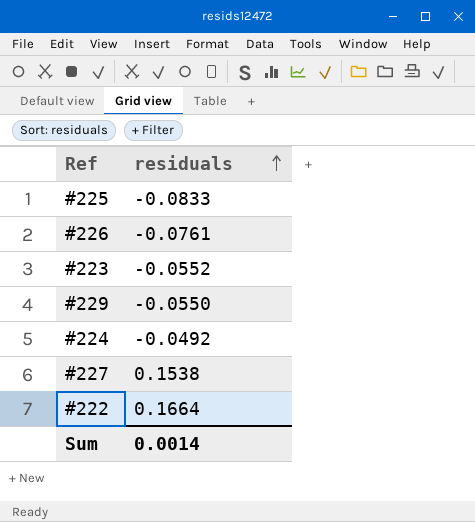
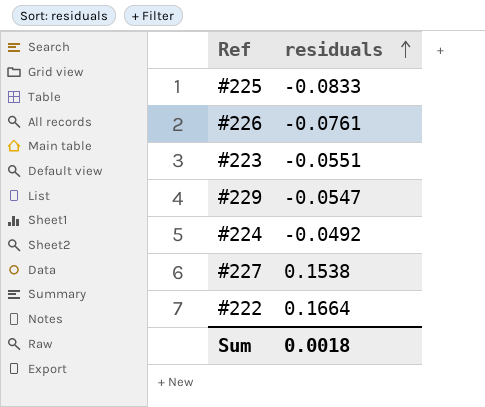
#223 | residuals: -0.0552 -> -0.0551
#229 | residuals: -0.0550 -> -0.0547
Sum | residuals: 0.0014 -> 0.0018

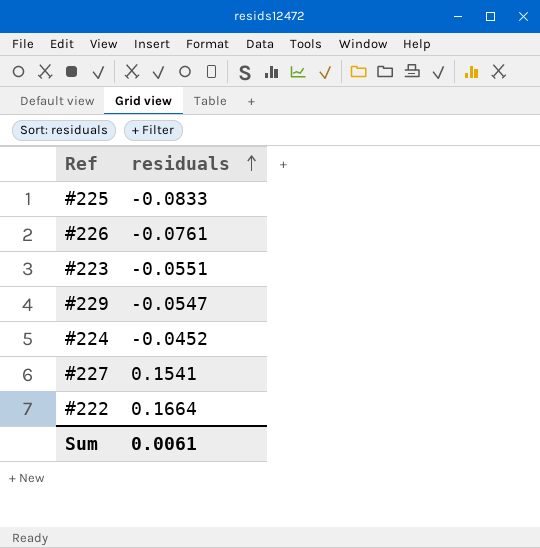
#224 | residuals: -0.0492 -> -0.0452
#227 | residuals: 0.1538 -> 0.1541
Sum | residuals: 0.0018 -> 0.0061

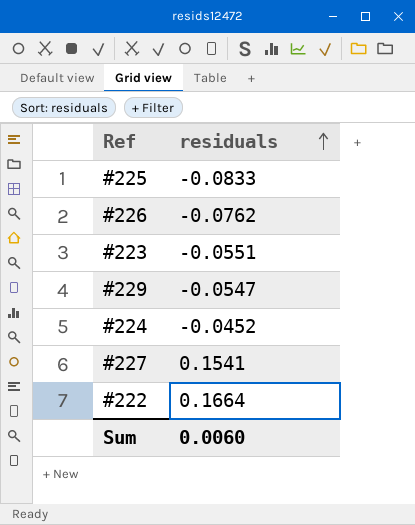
#226 | residuals: -0.0761 -> -0.0762
Sum | residuals: 0.0061 -> 0.0060

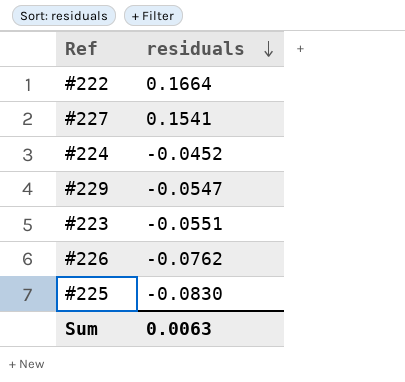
row order: residuals ascending -> residuals descending
#225 | residuals: -0.0833 -> -0.0830
Sum | residuals: 0.0060 -> 0.0063

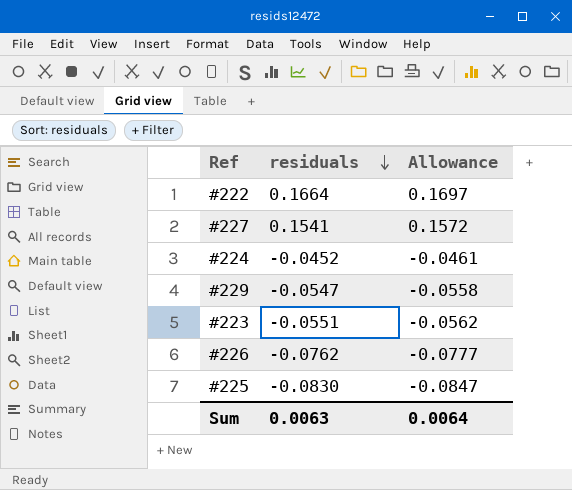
column Allowance | formula: none -> [residuals] * 1.02

